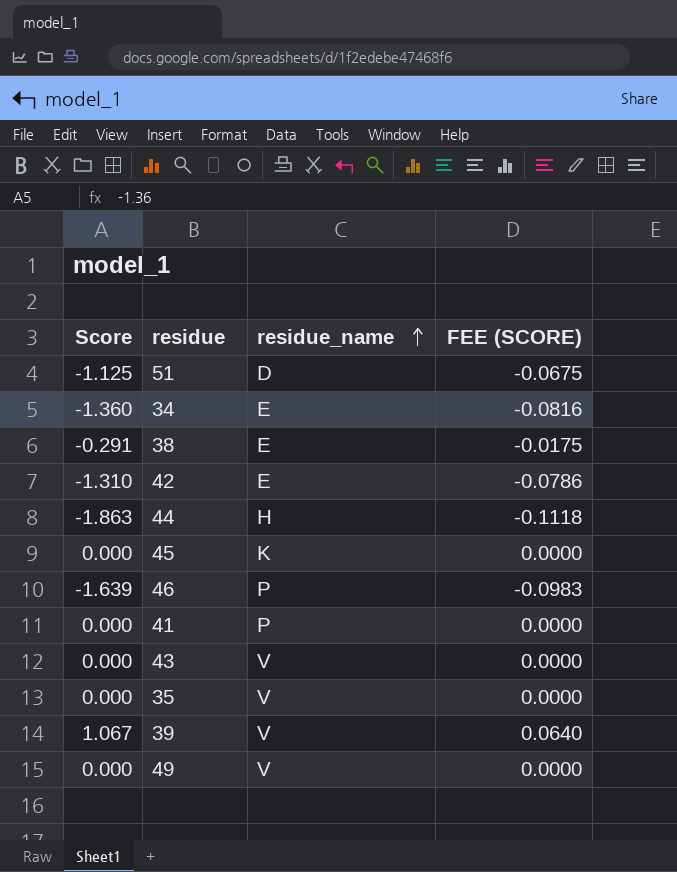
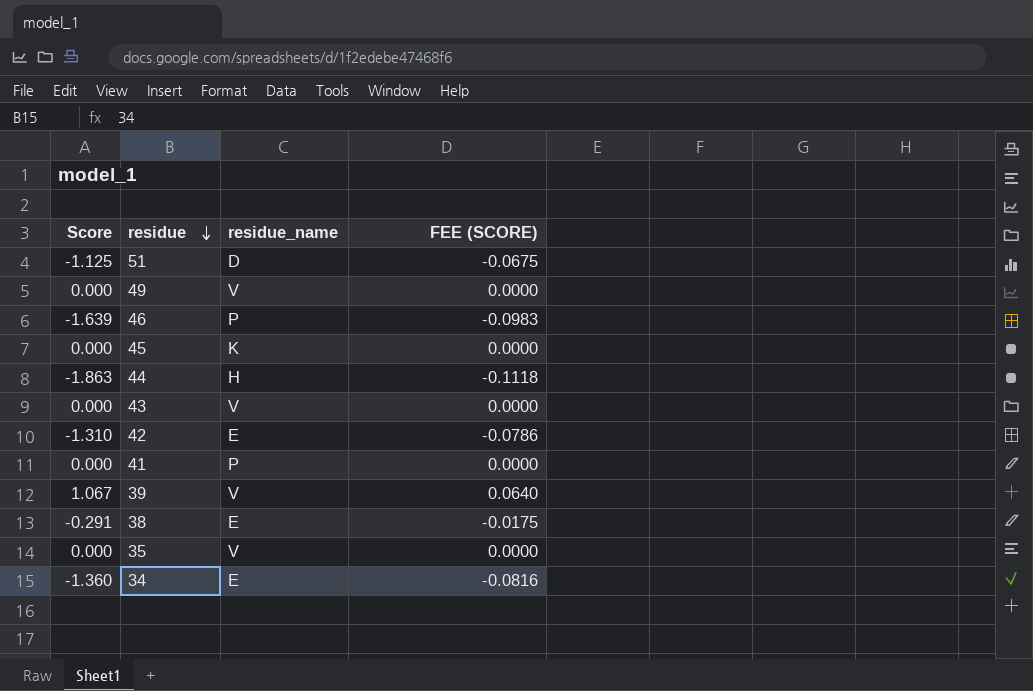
row order: residue_name ascending -> residue descending

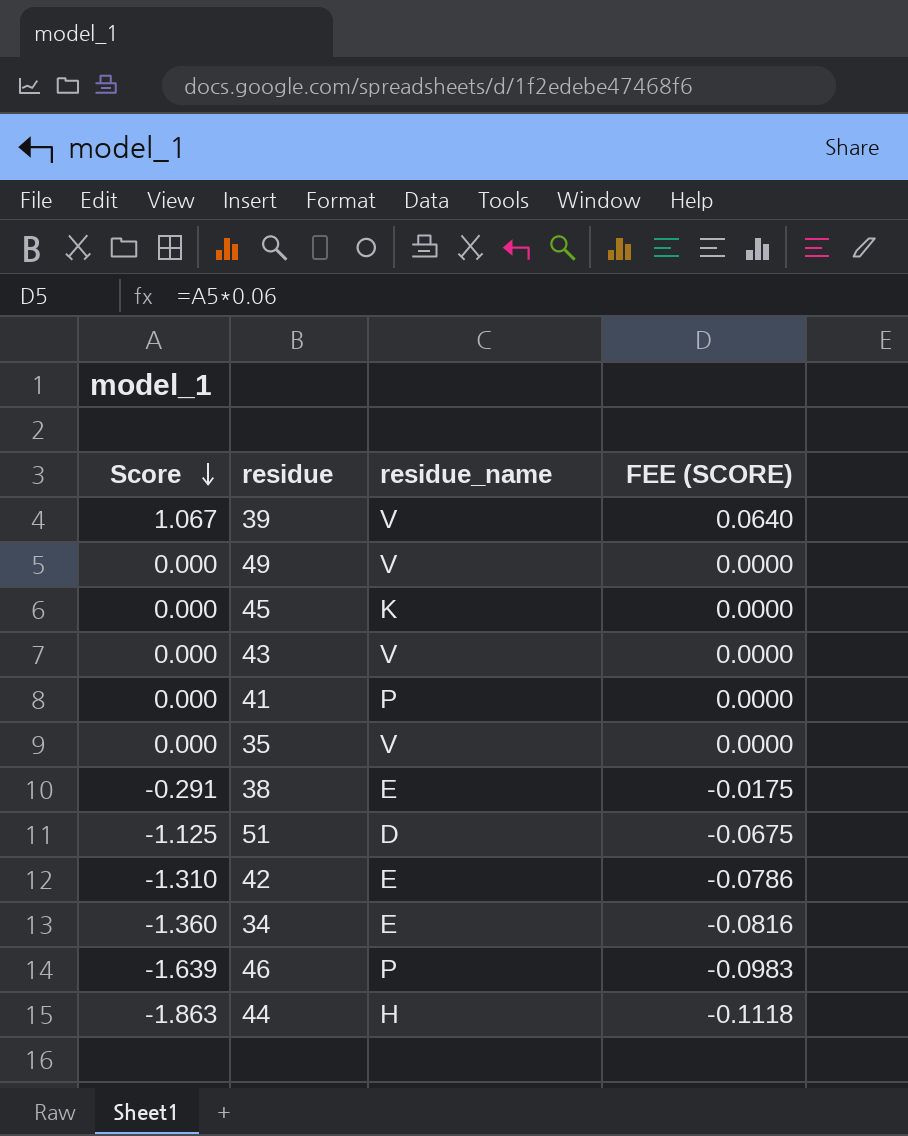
row order: residue descending -> Score descending

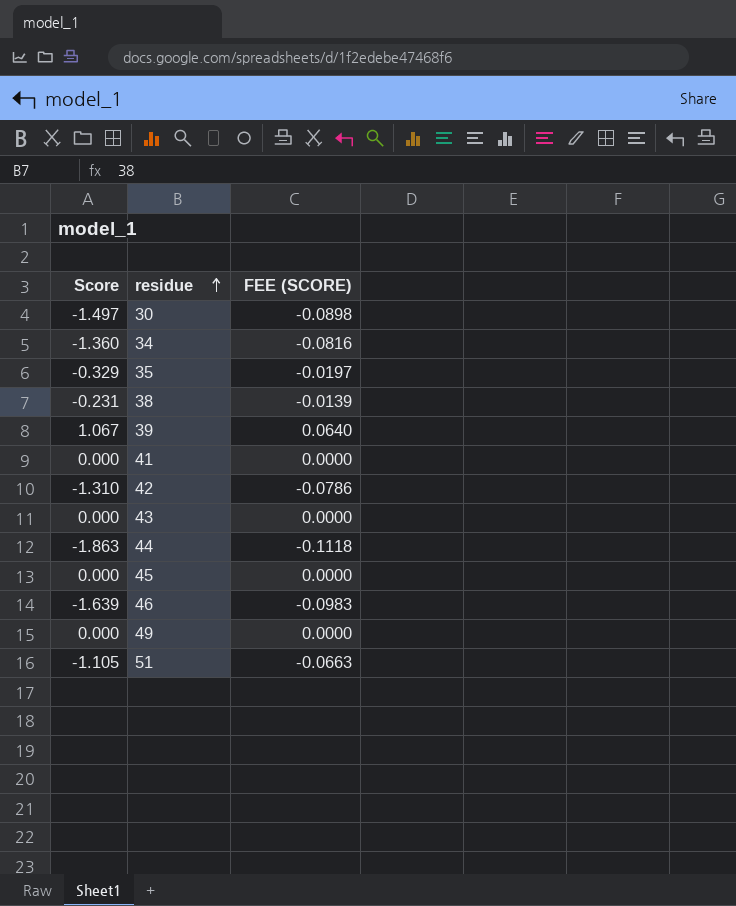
row order: Score descending -> residue ascending
column residue_name | position: 3 -> none
row 30: none -> -1.497 | -0.0898
35 | Score: 0.000 -> -0.329
35 | FEE (SCORE): 0.0000 -> -0.0197
38 | Score: -0.291 -> -0.231
38 | FEE (SCORE): -0.0175 -> -0.0139
51 | Score: -1.125 -> -1.105
51 | FEE (SCORE): -0.0675 -> -0.0663

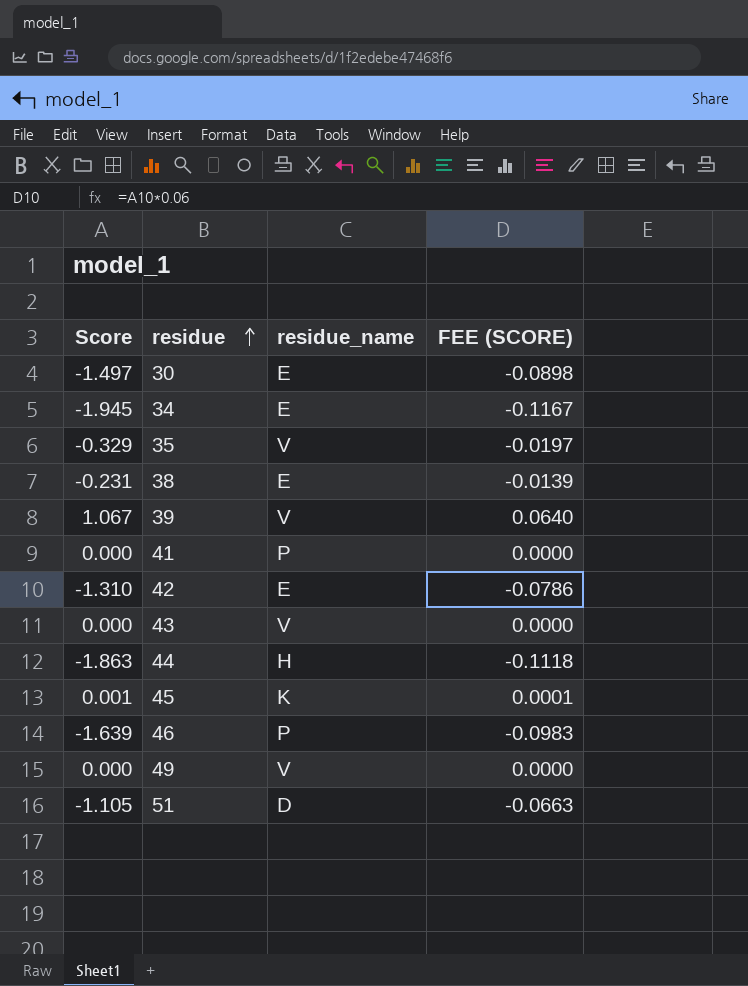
column residue_name | position: none -> 3
34 | Score: -1.360 -> -1.945
34 | FEE (SCORE): -0.0816 -> -0.1167
45 | Score: 0.000 -> 0.001
45 | FEE (SCORE): 0.0000 -> 0.0001

